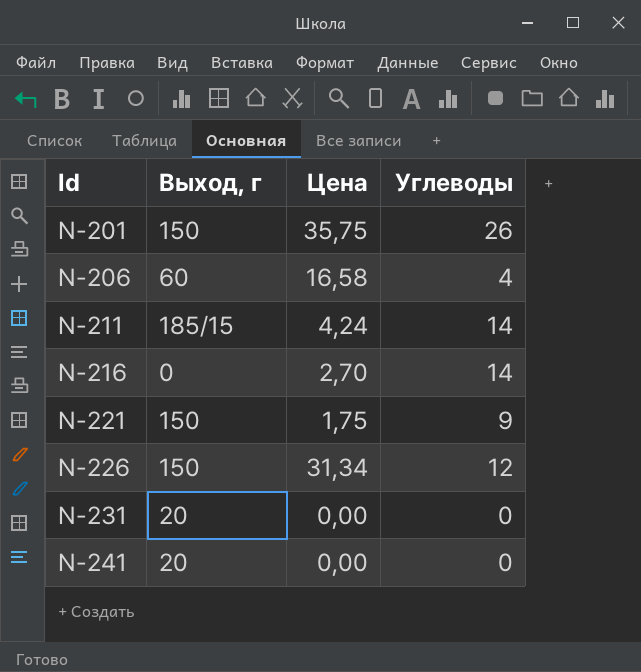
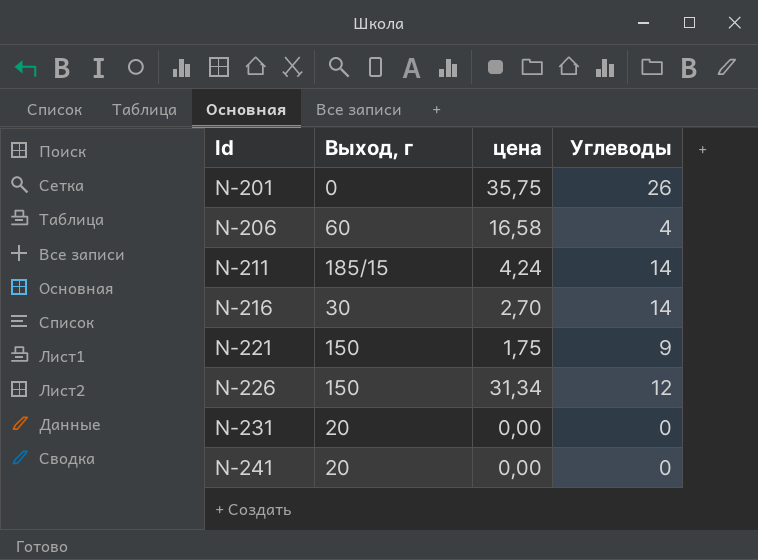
column name: Цена -> цена
N-201 | Выход, г: 150 -> 0
N-216 | Выход, г: 0 -> 30

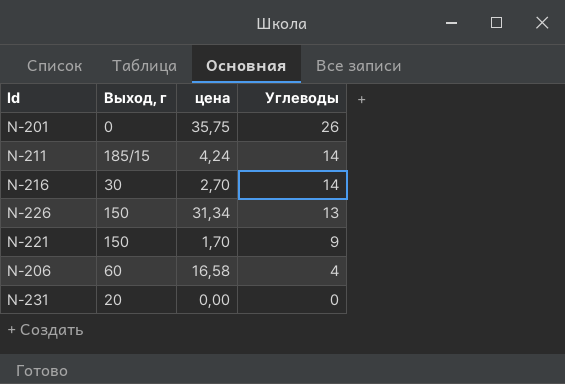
row order: Id ascending -> Углеводы descending
row N-241: 20 | 0,00 | 0 -> none
N-226 | Углеводы: 12 -> 13
N-221 | цена: 1,75 -> 1,70

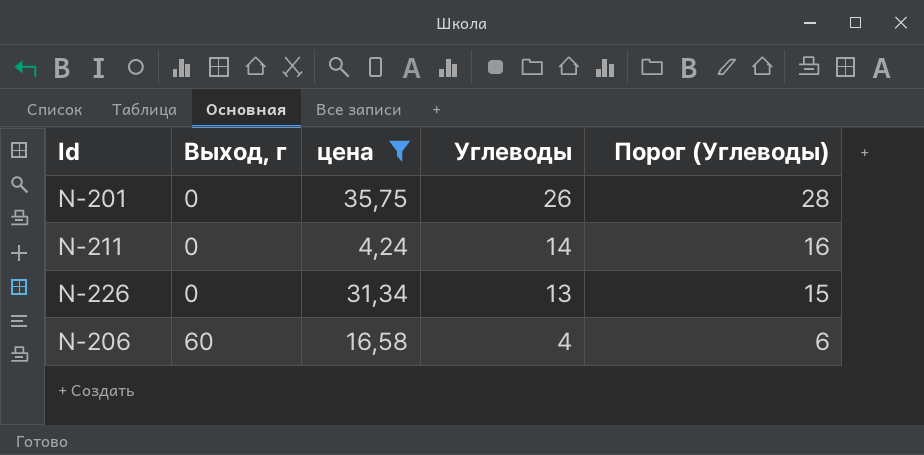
filter: none -> цена >= 4,24
column Порог (Углеводы) | formula: none -> [Углеводы] + 2
N-211 | Выход, г: 185/15 -> 0
N-226 | Выход, г: 150 -> 0

